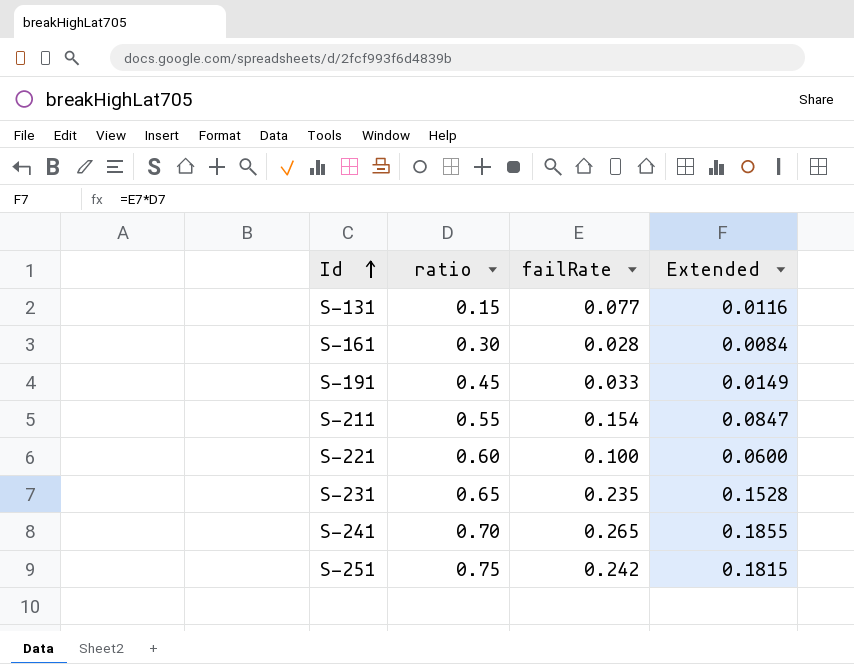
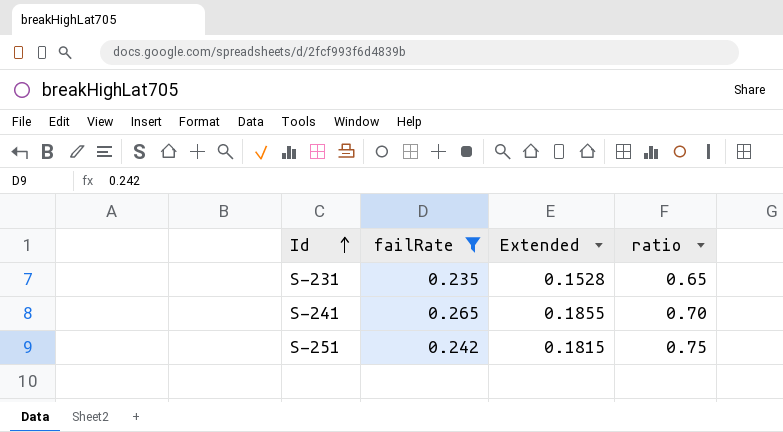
filter: none -> failRate >= 0.235
column ratio | position: 2 -> 4

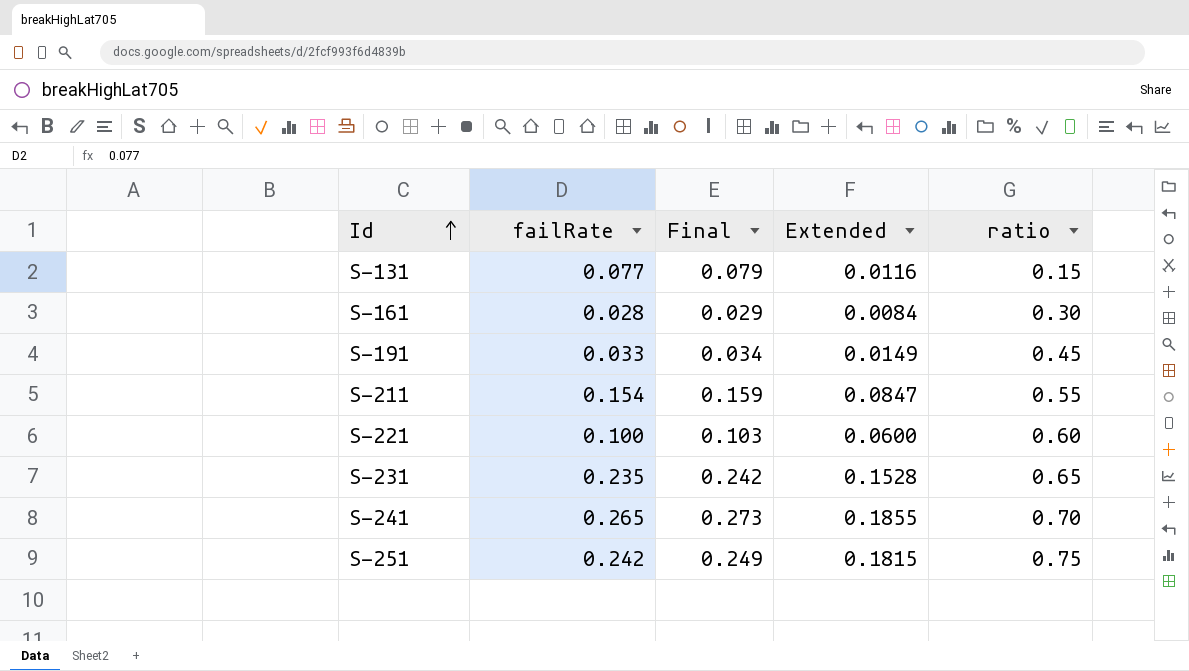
filter: failRate >= 0.235 -> none
column Final | formula: none -> [failRate] * 1.03

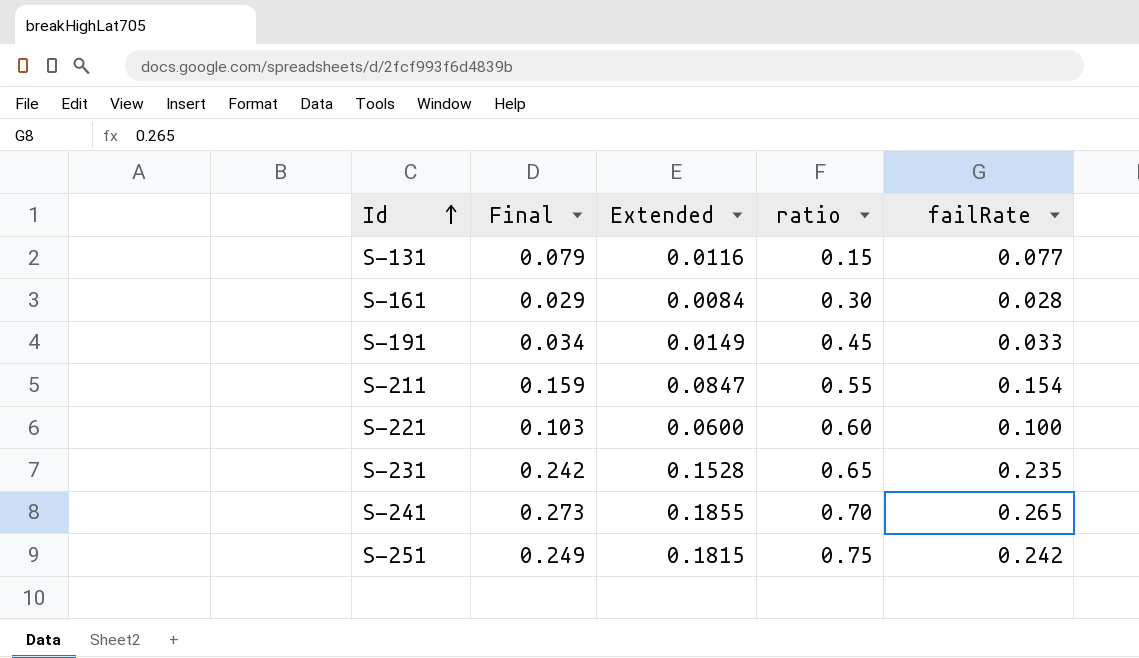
column failRate | position: 2 -> 5

